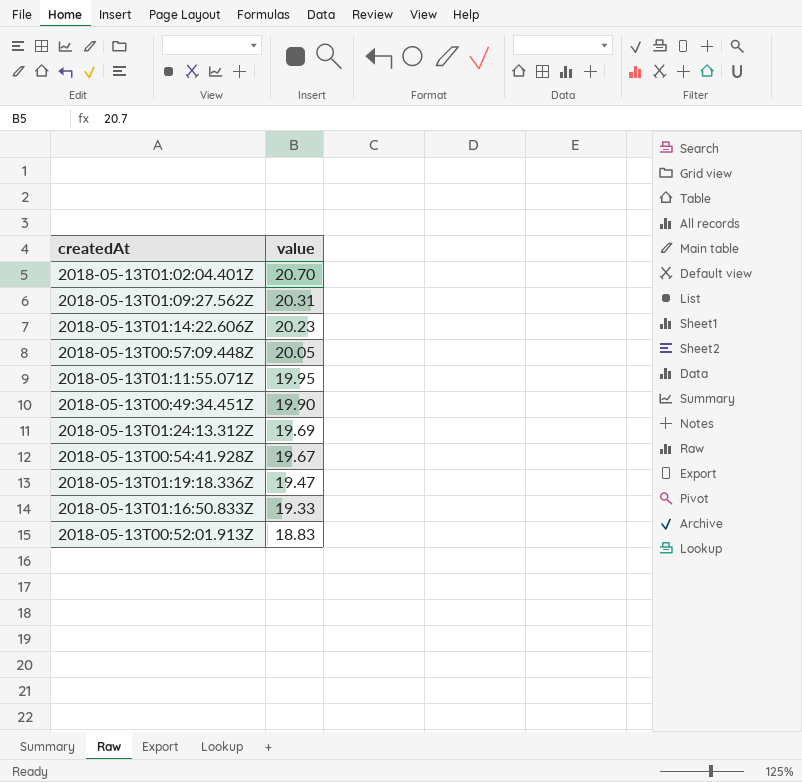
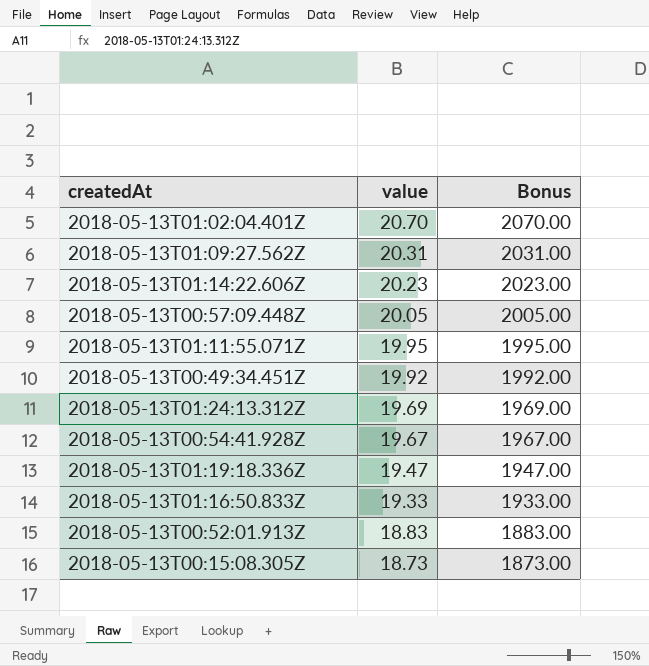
column Bonus | formula: none -> [value] * 100
2018-05-13T00:49:34.451Z | value: 19.90 -> 19.92
row 2018-05-13T00:15:08.305Z: none -> 18.73 | 1873.00

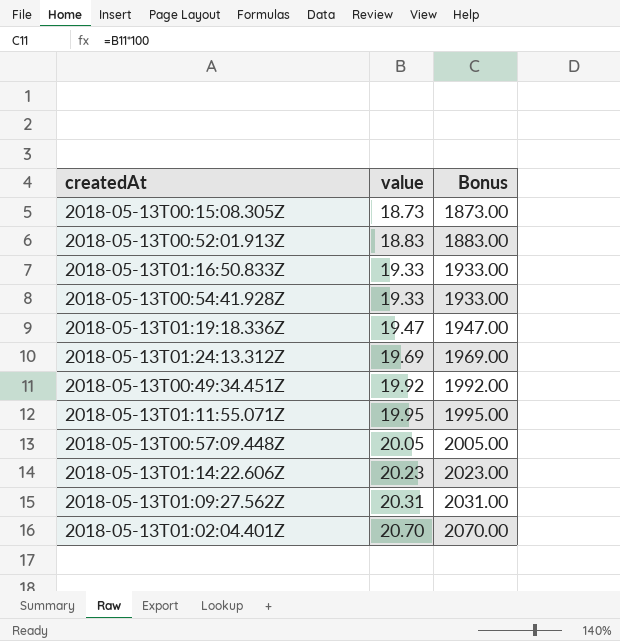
row order: value descending -> value ascending
2018-05-13T00:54:41.928Z | value: 19.67 -> 19.33
2018-05-13T00:54:41.928Z | Bonus: 1967.00 -> 1933.00

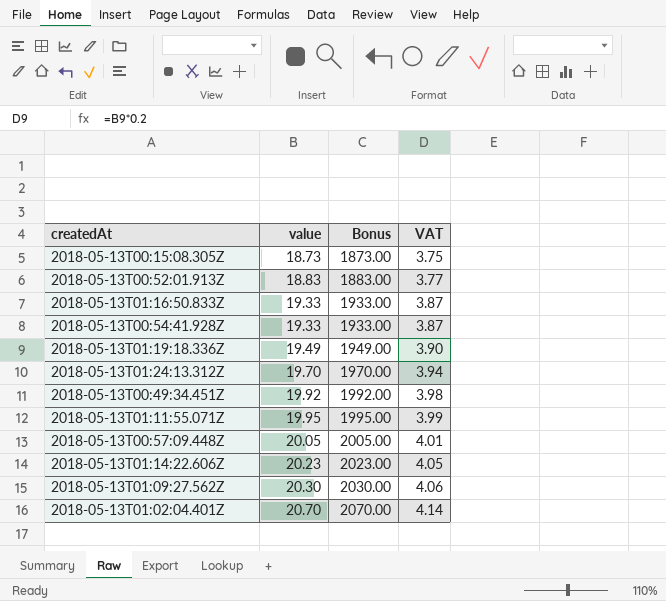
column VAT | formula: none -> [value] * 0.2
2018-05-13T01:19:18.336Z | value: 19.47 -> 19.49
2018-05-13T01:19:18.336Z | Bonus: 1947.00 -> 1949.00
2018-05-13T01:24:13.312Z | value: 19.69 -> 19.70
2018-05-13T01:24:13.312Z | Bonus: 1969.00 -> 1970.00
2018-05-13T01:09:27.562Z | value: 20.31 -> 20.30
2018-05-13T01:09:27.562Z | Bonus: 2031.00 -> 2030.00

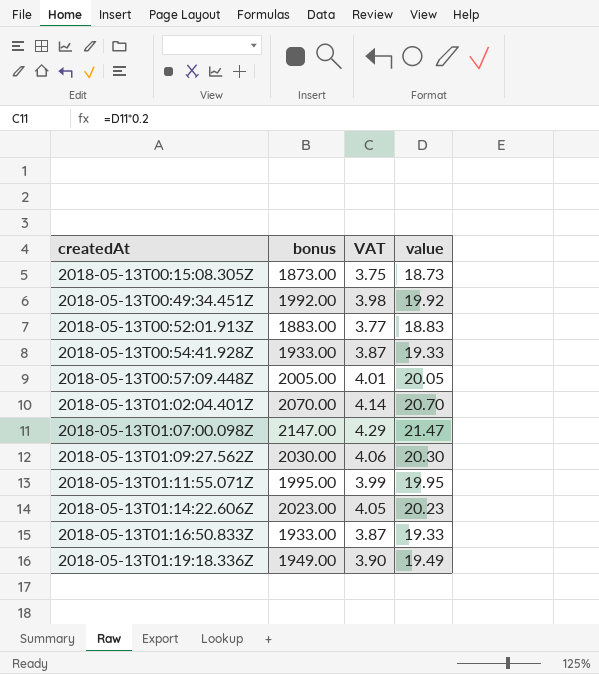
row order: value ascending -> createdAt ascending
column name: Bonus -> bonus
column value | position: 2 -> 4
row 2018-05-13T01:24:13.312Z: 19.70 | 1970.00 | 3.94 -> none
row 2018-05-13T01:07:00.098Z: none -> 2147.00 | 4.29 | 21.47

